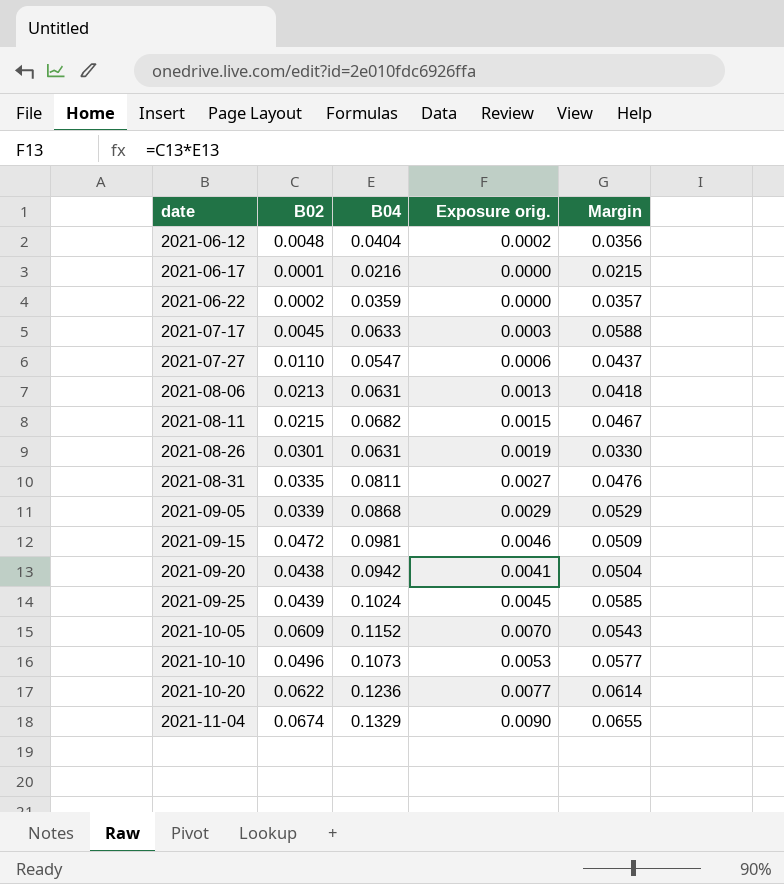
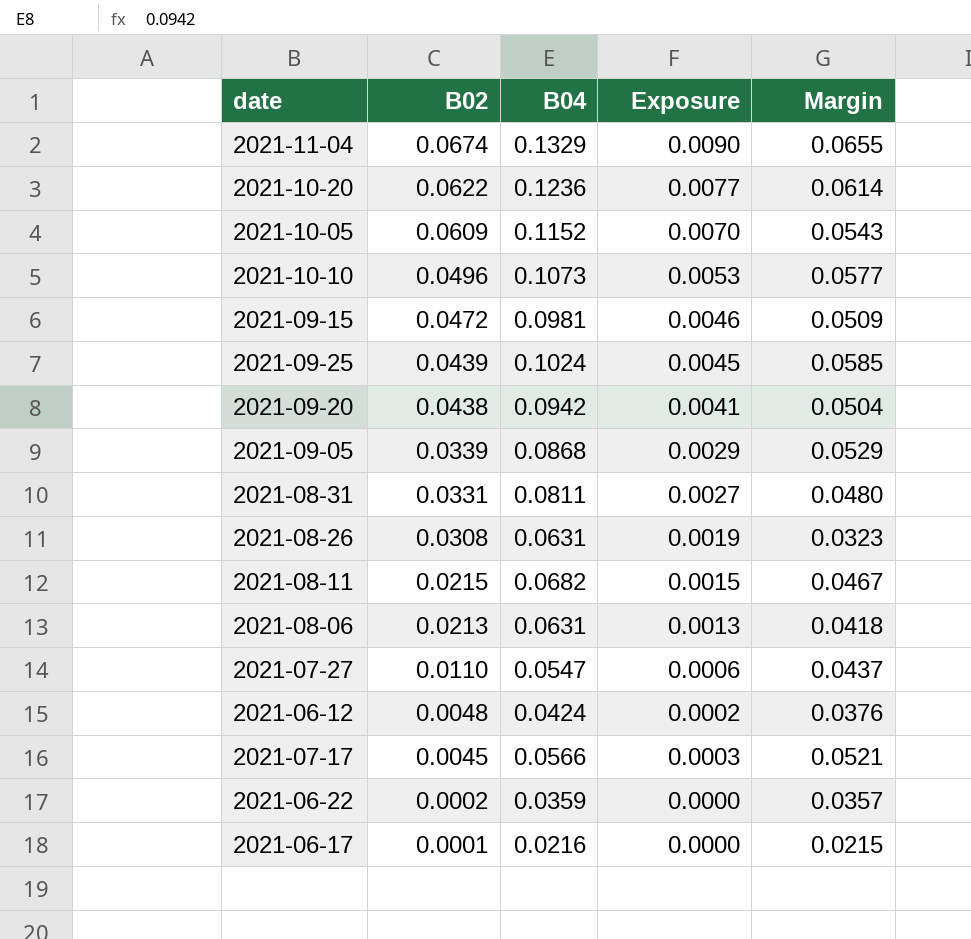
row order: date ascending -> B02 descending
column name: Exposure orig. -> Exposure
2021-08-31 | B02: 0.0335 -> 0.0331
2021-08-31 | Margin: 0.0476 -> 0.0480
2021-08-26 | B02: 0.0301 -> 0.0308
2021-08-26 | Margin: 0.0330 -> 0.0323
2021-06-12 | B04: 0.0404 -> 0.0424
2021-06-12 | Margin: 0.0356 -> 0.0376
2021-07-17 | B04: 0.0633 -> 0.0566
2021-07-17 | Margin: 0.0588 -> 0.0521

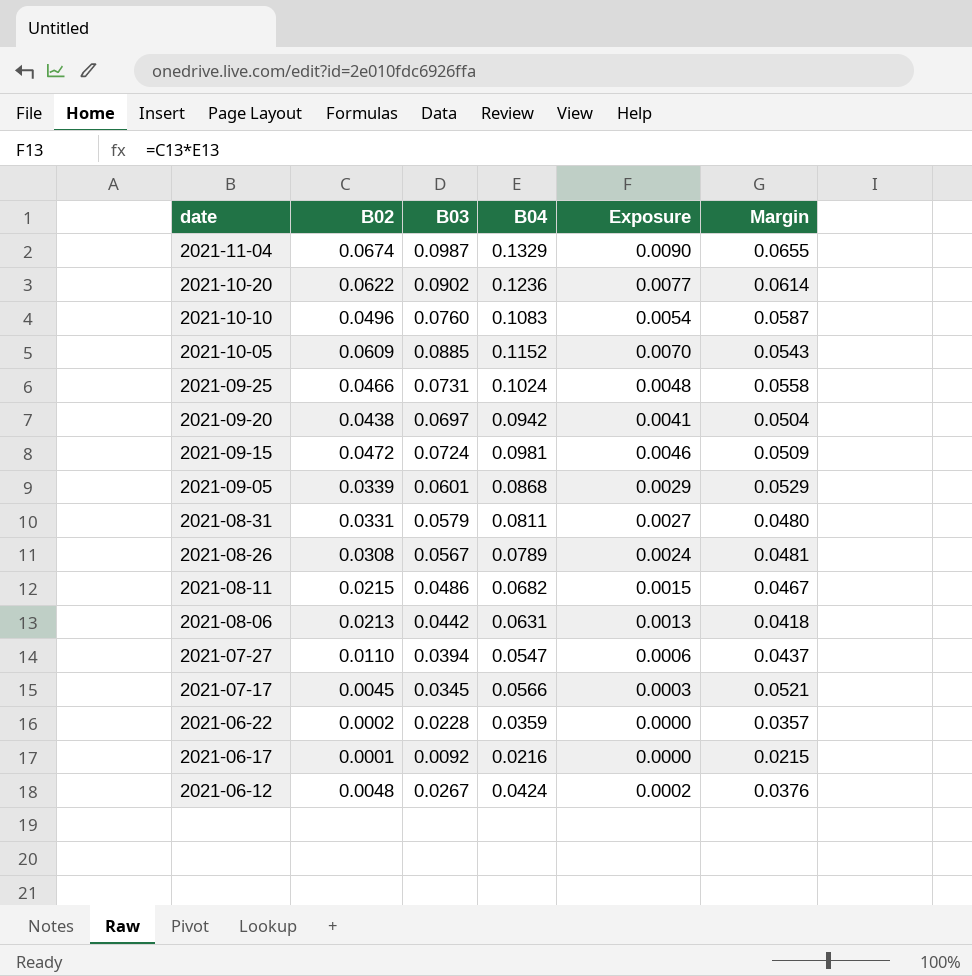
row order: B02 descending -> date descending
column B03 | position: none -> 3
2021-10-10 | B04: 0.1073 -> 0.1083
2021-10-10 | Exposure: 0.0053 -> 0.0054
2021-10-10 | Margin: 0.0577 -> 0.0587
2021-09-25 | B02: 0.0439 -> 0.0466
2021-09-25 | Exposure: 0.0045 -> 0.0048
2021-09-25 | Margin: 0.0585 -> 0.0558
2021-08-26 | B04: 0.0631 -> 0.0789
2021-08-26 | Exposure: 0.0019 -> 0.0024
2021-08-26 | Margin: 0.0323 -> 0.0481

